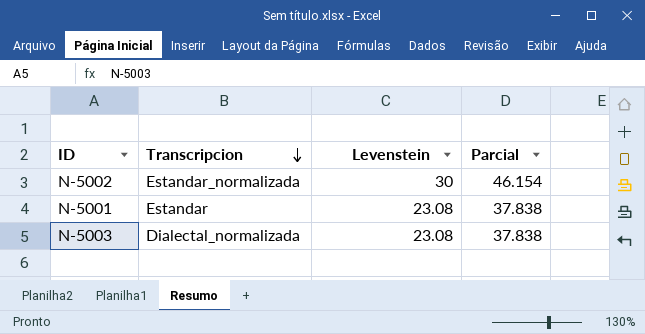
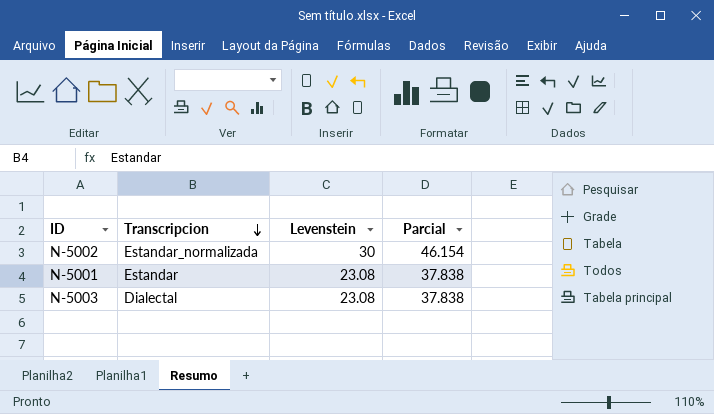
N-5003 | Transcripcion: Dialectal_normalizada -> Dialectal

